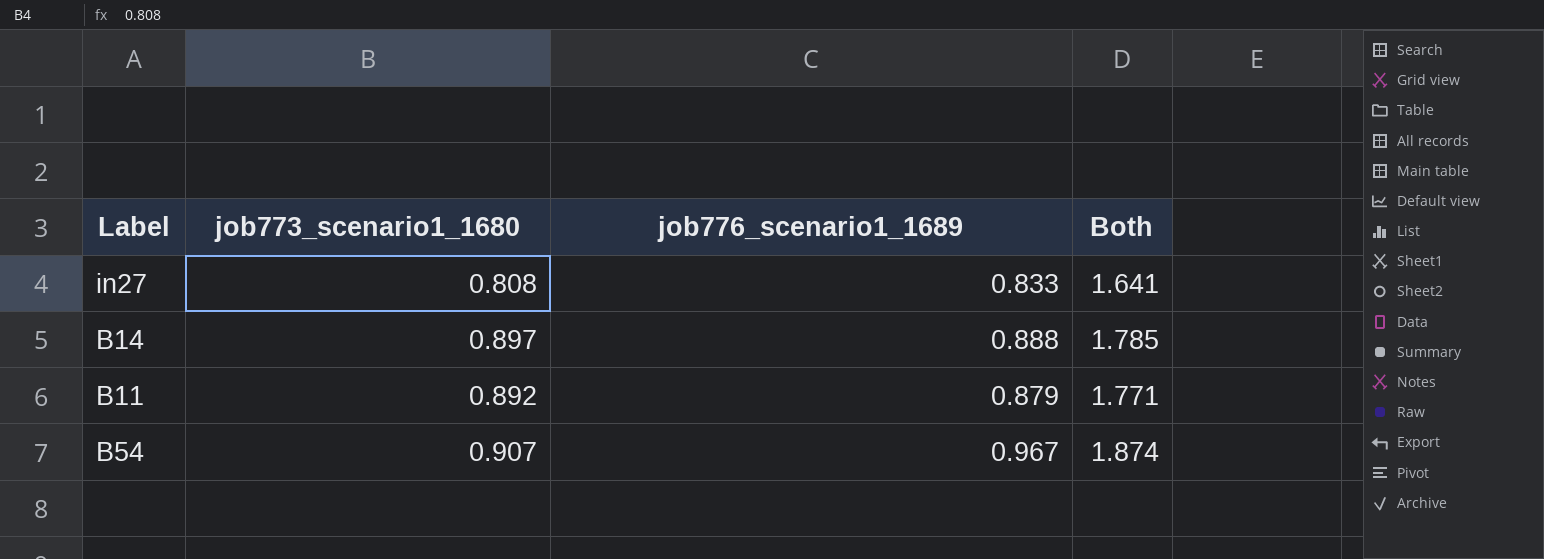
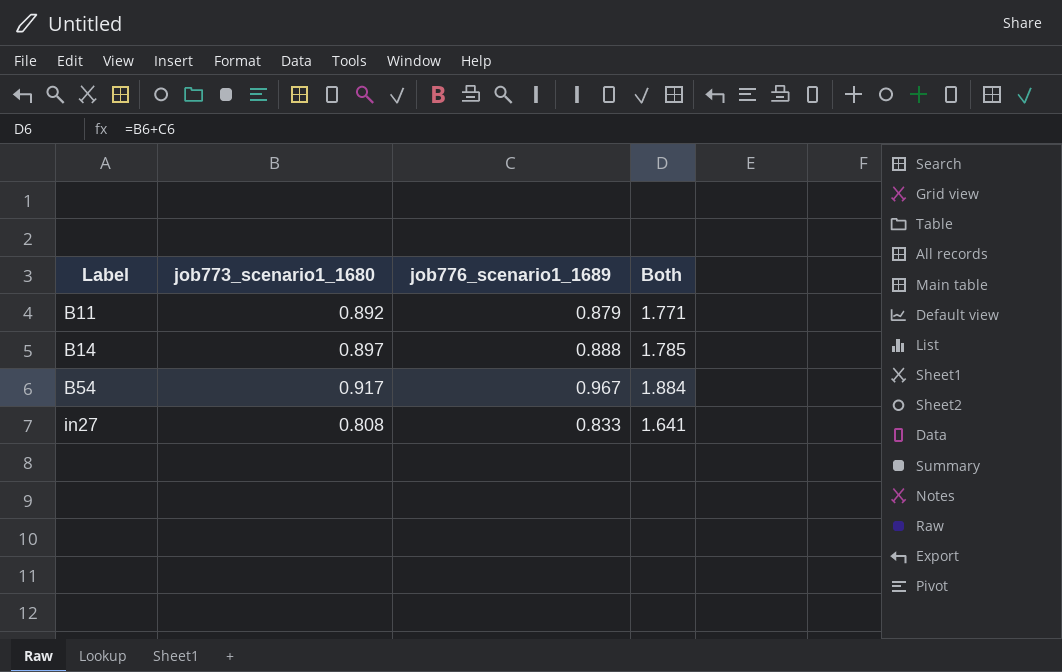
row order: none -> Label ascending
B54 | job773_scenario1_1680: 0.907 -> 0.917
B54 | Both: 1.874 -> 1.884

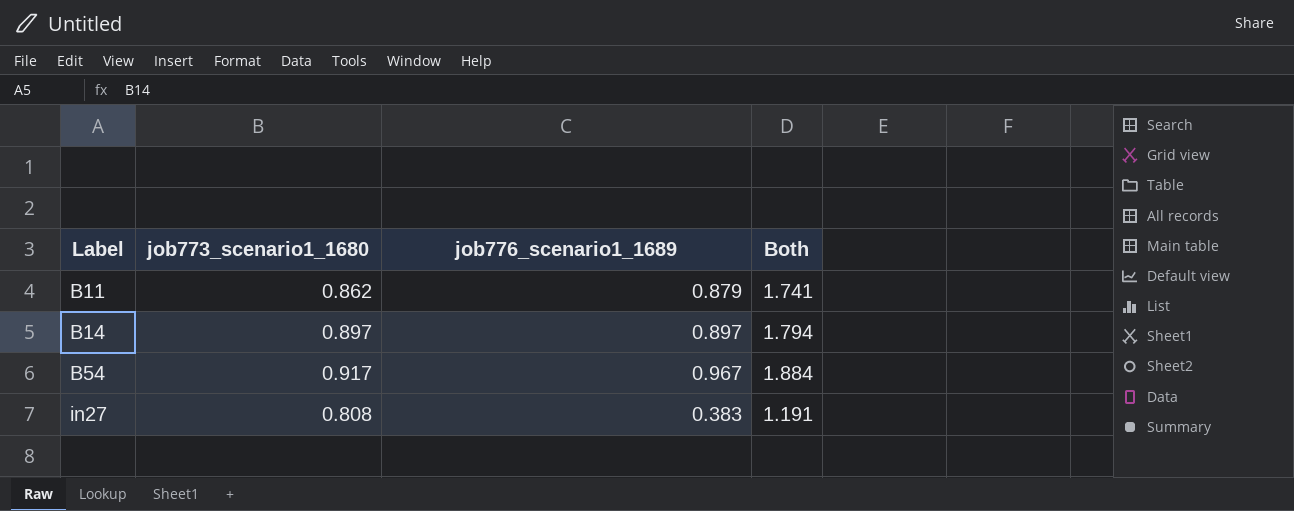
B11 | job773_scenario1_1680: 0.892 -> 0.862
B11 | Both: 1.771 -> 1.741
B14 | job776_scenario1_1689: 0.888 -> 0.897
B14 | Both: 1.785 -> 1.794
in27 | job776_scenario1_1689: 0.833 -> 0.383
in27 | Both: 1.641 -> 1.191

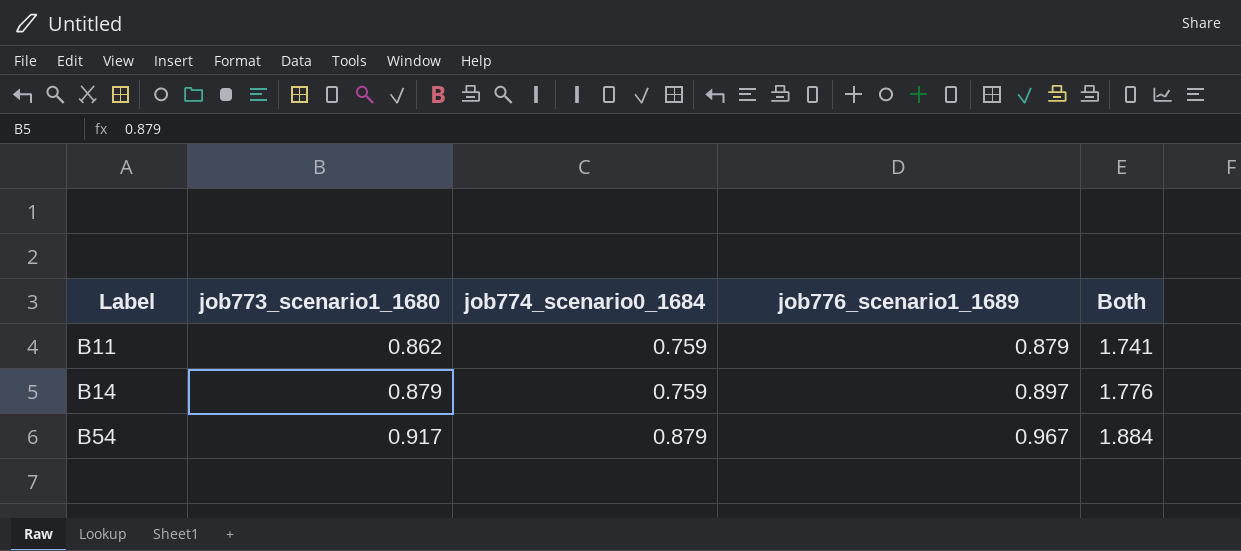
column job774_scenario0_1684 | position: none -> 3
row in27: 0.808 | 0.383 | 1.191 -> none
B14 | job773_scenario1_1680: 0.897 -> 0.879
B14 | Both: 1.794 -> 1.776

